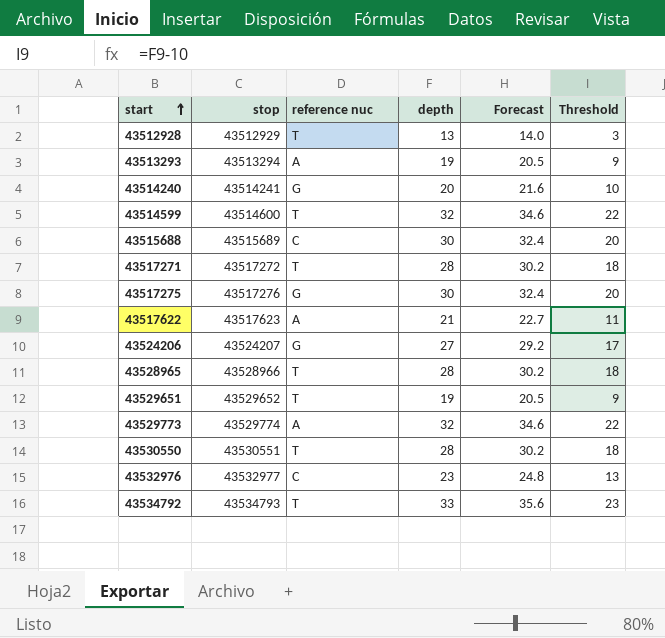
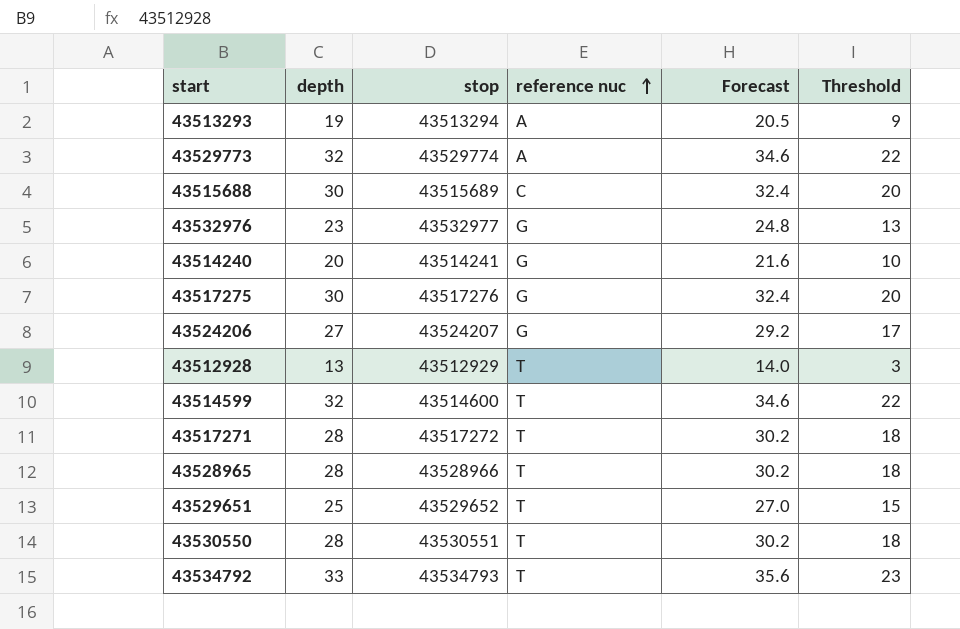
row order: start ascending -> reference nuc ascending
column depth | position: 4 -> 2
row 43517622: 43517623 | A | 21 | 22.7 | 11 -> none
43532976 | reference nuc: C -> G
43529651 | depth: 19 -> 25
43529651 | Forecast: 20.5 -> 27.0
43529651 | Threshold: 9 -> 15

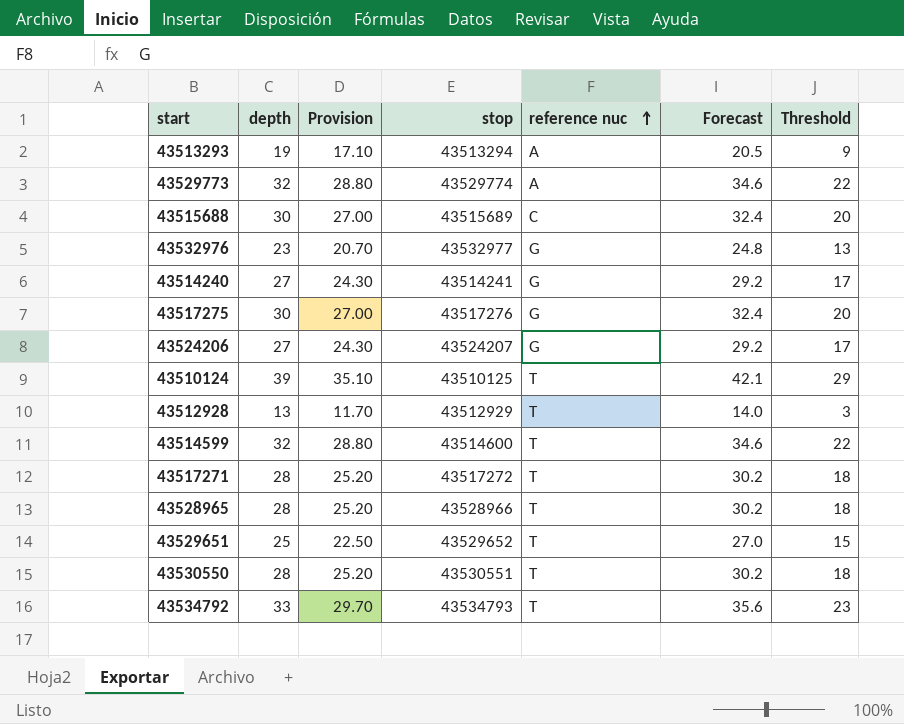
column Provision | formula: none -> [depth] * 0.9
43514240 | depth: 20 -> 27
43514240 | Forecast: 21.6 -> 29.2
43514240 | Threshold: 10 -> 17
row 43510124: none -> 39 | 35.10 | 43510125 | T | 42.1 | 29

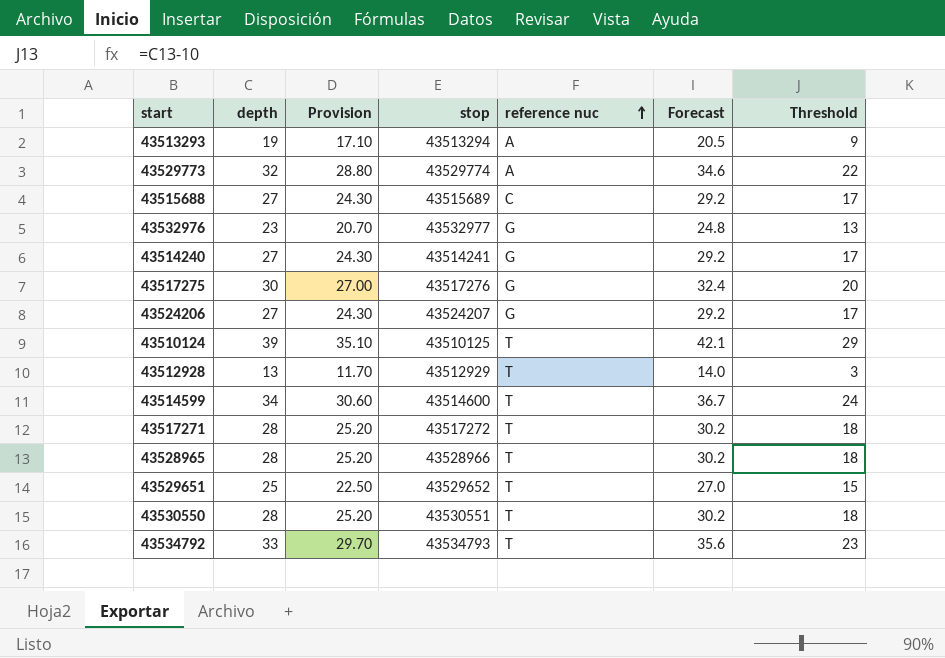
43515688 | depth: 30 -> 27
43515688 | Provision: 27.00 -> 24.30
43515688 | Forecast: 32.4 -> 29.2
43515688 | Threshold: 20 -> 17
43514599 | depth: 32 -> 34
43514599 | Provision: 28.80 -> 30.60
43514599 | Forecast: 34.6 -> 36.7
43514599 | Threshold: 22 -> 24

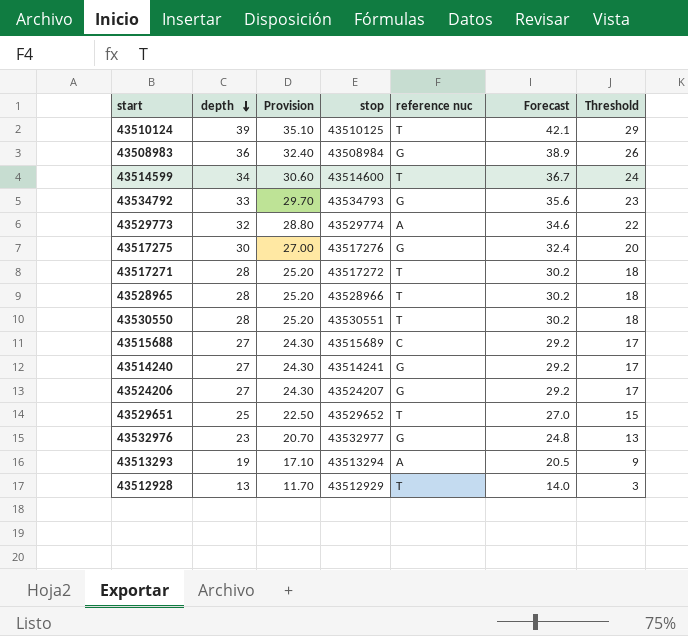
row order: reference nuc ascending -> depth descending
row 43508983: none -> 36 | 32.40 | 43508984 | G | 38.9 | 26
43534792 | reference nuc: T -> G

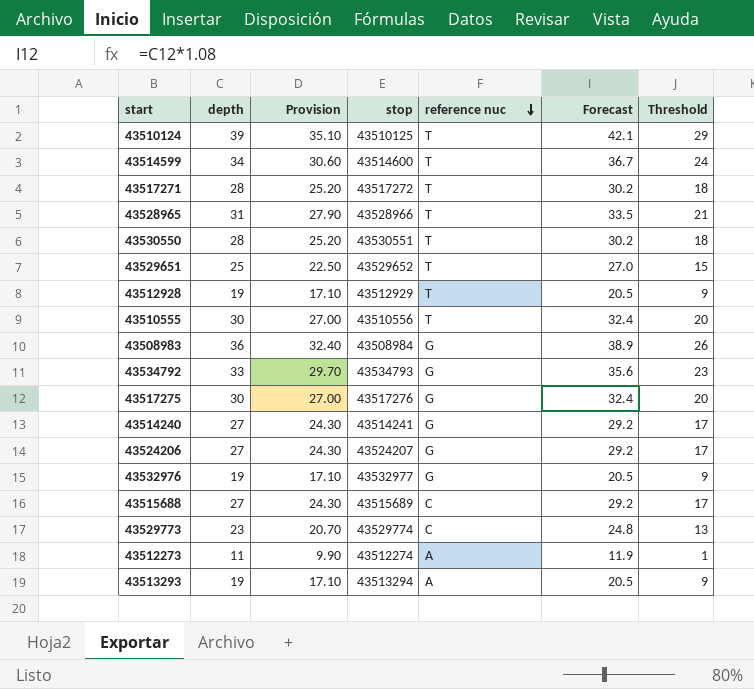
row order: depth descending -> reference nuc descending
43528965 | depth: 28 -> 31
43528965 | Provision: 25.20 -> 27.90
43528965 | Forecast: 30.2 -> 33.5
43528965 | Threshold: 18 -> 21
43512928 | depth: 13 -> 19
43512928 | Provision: 11.70 -> 17.10
43512928 | Forecast: 14.0 -> 20.5
43512928 | Threshold: 3 -> 9
row 43510555: none -> 30 | 27.00 | 43510556 | T | 32.4 | 20
43532976 | depth: 23 -> 19
43532976 | Provision: 20.70 -> 17.10
43532976 | Forecast: 24.8 -> 20.5
43532976 | Threshold: 13 -> 9
43529773 | depth: 32 -> 23
43529773 | Provision: 28.80 -> 20.70
43529773 | reference nuc: A -> C
43529773 | Forecast: 34.6 -> 24.8
43529773 | Threshold: 22 -> 13
row 43512273: none -> 11 | 9.90 | 43512274 | A | 11.9 | 1

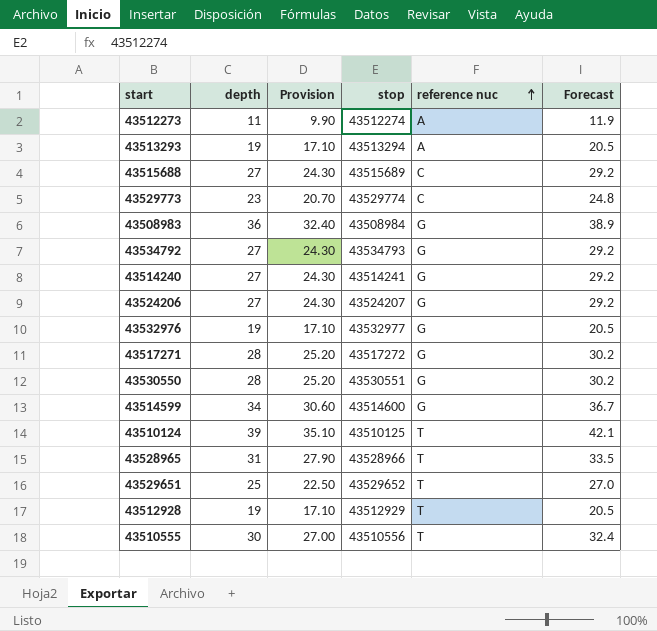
row order: reference nuc descending -> reference nuc ascending
column Threshold | formula: [depth] - 10 -> none
row 43517275: 30 | 27.00 | 43517276 | G | 32.4 | 20 -> none
43534792 | depth: 33 -> 27
43534792 | Provision: 29.70 -> 24.30
43534792 | Forecast: 35.6 -> 29.2
43517271 | reference nuc: T -> G
43530550 | reference nuc: T -> G
43514599 | reference nuc: T -> G

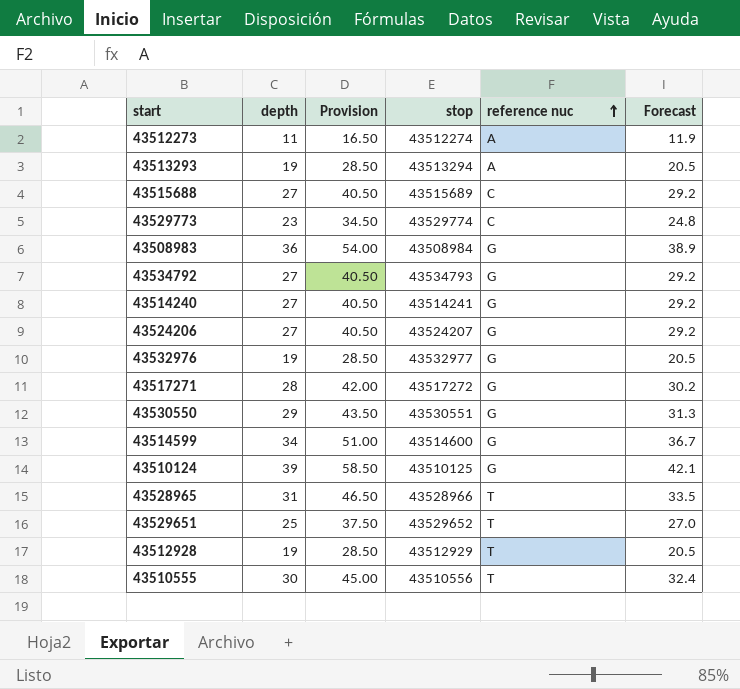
column Provision | formula: [depth] * 0.9 -> [depth] * 1.5
43530550 | depth: 28 -> 29
43530550 | Forecast: 30.2 -> 31.3
43510124 | reference nuc: T -> G

